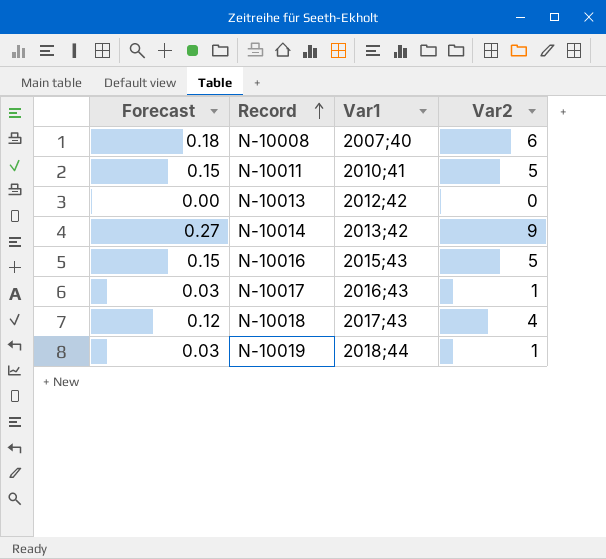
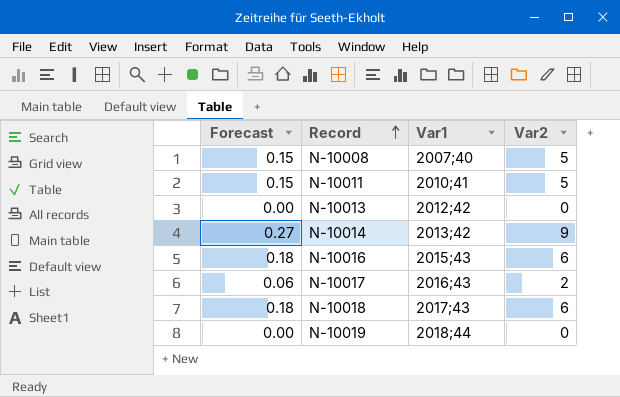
N-10008 | Forecast: 0.18 -> 0.15
N-10008 | Var2: 6 -> 5
N-10016 | Forecast: 0.15 -> 0.18
N-10016 | Var2: 5 -> 6
N-10017 | Forecast: 0.03 -> 0.06
N-10017 | Var2: 1 -> 2
N-10018 | Forecast: 0.12 -> 0.18
N-10018 | Var2: 4 -> 6
N-10019 | Forecast: 0.03 -> 0.00
N-10019 | Var2: 1 -> 0

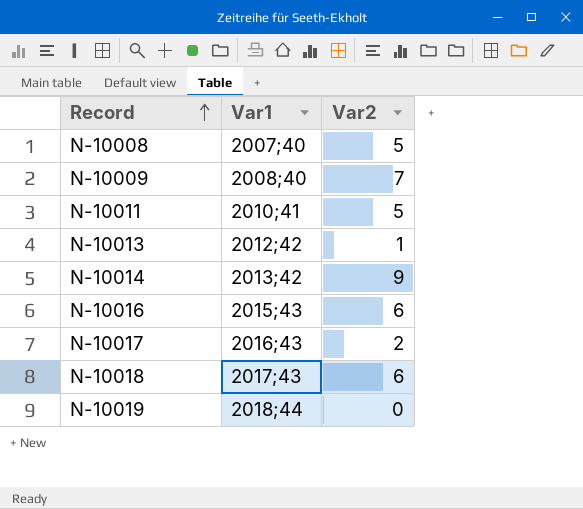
column Forecast | formula: [Var2] * 0.03 -> none
row N-10009: none -> 2008;40 | 7
N-10013 | Var2: 0 -> 1

